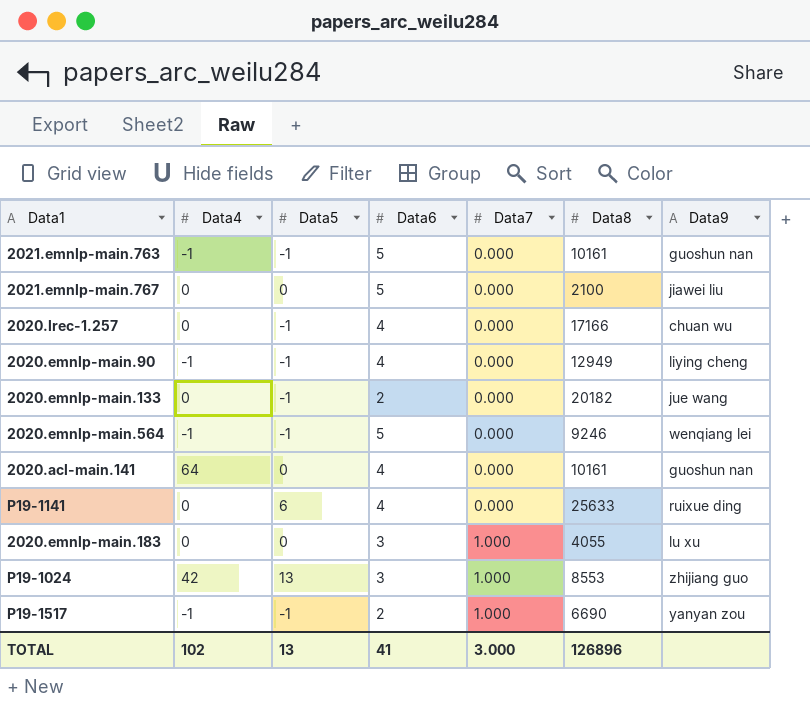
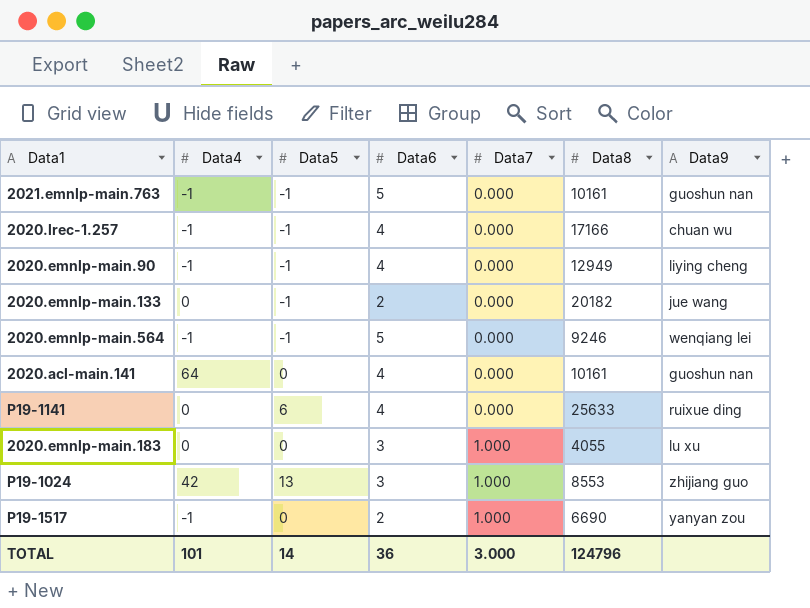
row 2021.emnlp-main.767: 0 | 0 | 5 | 0.000 | 2100 | jiawei liu -> none
2020.lrec-1.257 | Data4: 0 -> -1
P19-1517 | Data5: -1 -> 0
TOTAL | Data4: 102 -> 101
TOTAL | Data5: 13 -> 14
TOTAL | Data6: 41 -> 36
TOTAL | Data8: 126896 -> 124796

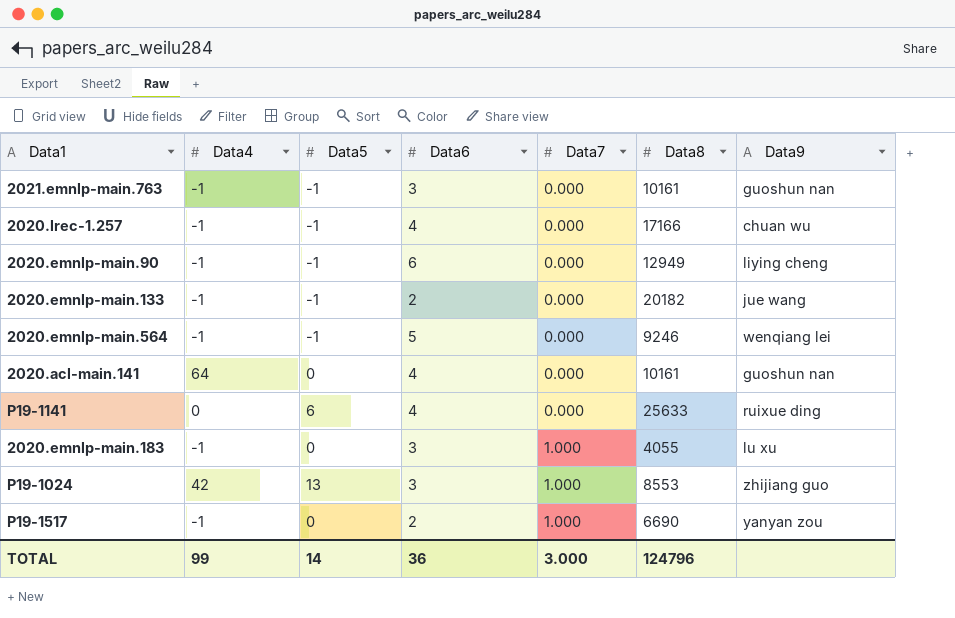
2021.emnlp-main.763 | Data6: 5 -> 3
2020.emnlp-main.90 | Data6: 4 -> 6
2020.emnlp-main.133 | Data4: 0 -> -1
2020.emnlp-main.183 | Data4: 0 -> -1
TOTAL | Data4: 101 -> 99

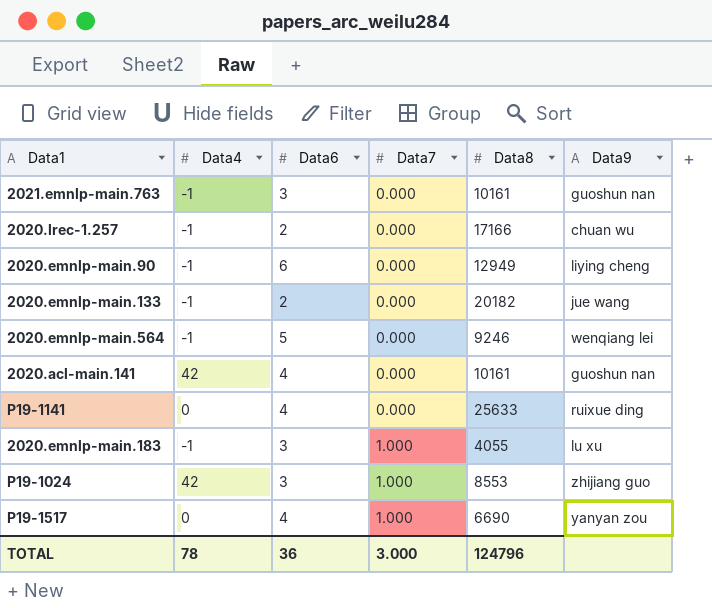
column Data5 | position: 3 -> none
2020.lrec-1.257 | Data6: 4 -> 2
2020.acl-main.141 | Data4: 64 -> 42
P19-1517 | Data4: -1 -> 0
P19-1517 | Data6: 2 -> 4
TOTAL | Data4: 99 -> 78

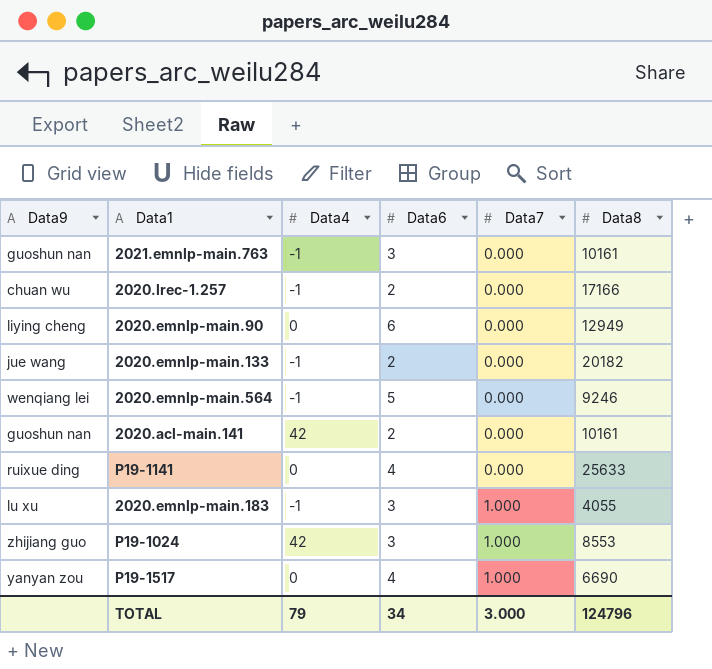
column Data9 | position: 6 -> 1
2020.emnlp-main.90 | Data4: -1 -> 0
2020.acl-main.141 | Data6: 4 -> 2
TOTAL | Data4: 78 -> 79
TOTAL | Data6: 36 -> 34

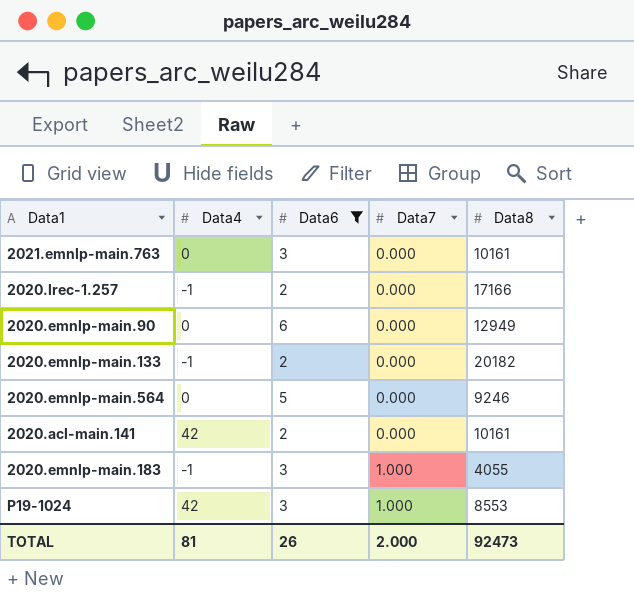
filter: none -> Data6 != 4
column Data9 | position: 1 -> none
2021.emnlp-main.763 | Data4: -1 -> 0
2020.emnlp-main.564 | Data4: -1 -> 0
TOTAL | Data4: 79 -> 81
TOTAL | Data6: 34 -> 26
TOTAL | Data7: 3.000 -> 2.000
TOTAL | Data8: 124796 -> 92473

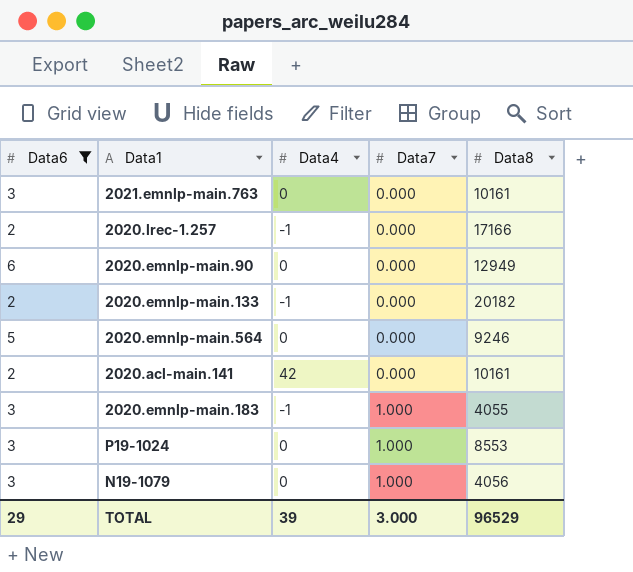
column Data6 | position: 3 -> 1
P19-1024 | Data4: 42 -> 0
row N19-1079: none -> 3 | 0 | 1.000 | 4056
TOTAL | Data6: 26 -> 29
TOTAL | Data4: 81 -> 39
TOTAL | Data7: 2.000 -> 3.000
TOTAL | Data8: 92473 -> 96529

